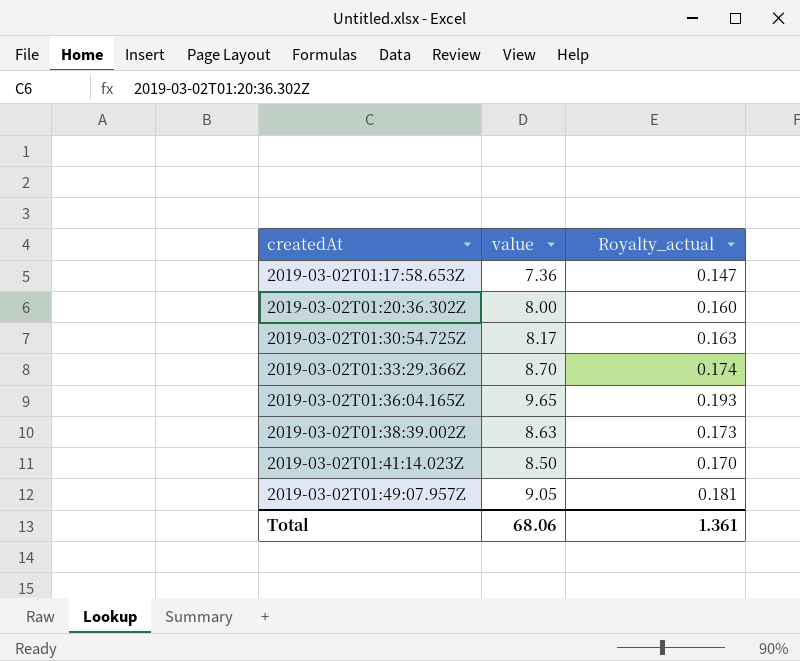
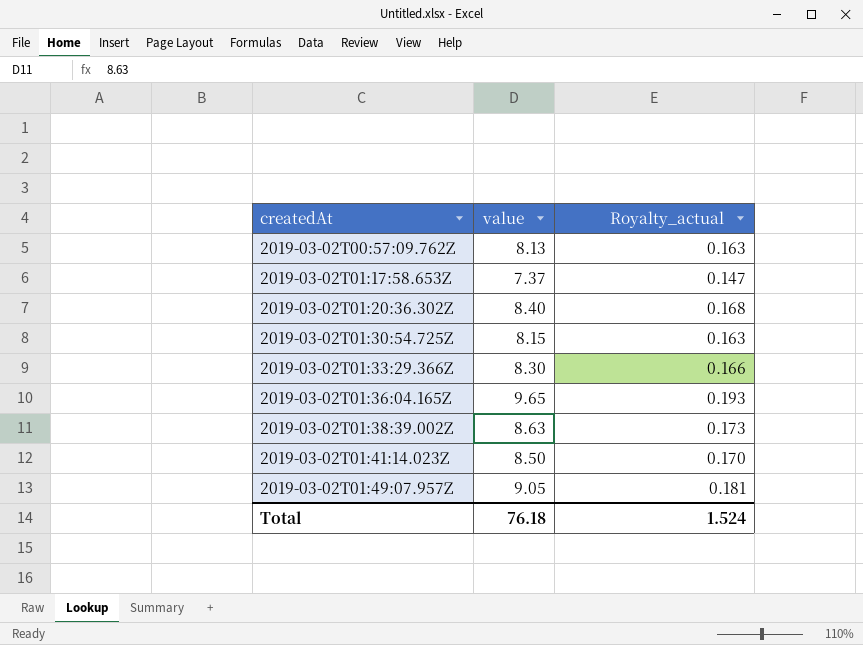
row 2019-03-02T00:57:09.762Z: none -> 8.13 | 0.163
2019-03-02T01:17:58.653Z | value: 7.36 -> 7.37
2019-03-02T01:20:36.302Z | value: 8.00 -> 8.40
2019-03-02T01:20:36.302Z | Royalty_actual: 0.160 -> 0.168
2019-03-02T01:30:54.725Z | value: 8.17 -> 8.15
2019-03-02T01:33:29.366Z | value: 8.70 -> 8.30
2019-03-02T01:33:29.366Z | Royalty_actual: 0.174 -> 0.166
Total | value: 68.06 -> 76.18
Total | Royalty_actual: 1.361 -> 1.524

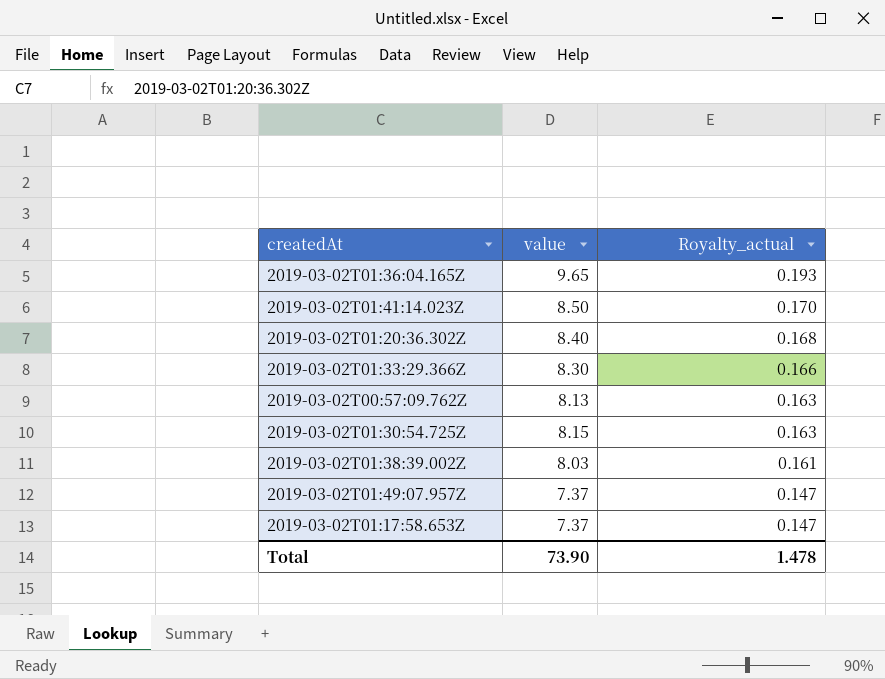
row order: createdAt ascending -> Royalty_actual descending
2019-03-02T01:38:39.002Z | value: 8.63 -> 8.03
2019-03-02T01:38:39.002Z | Royalty_actual: 0.173 -> 0.161
2019-03-02T01:49:07.957Z | value: 9.05 -> 7.37
2019-03-02T01:49:07.957Z | Royalty_actual: 0.181 -> 0.147
Total | value: 76.18 -> 73.90
Total | Royalty_actual: 1.524 -> 1.478

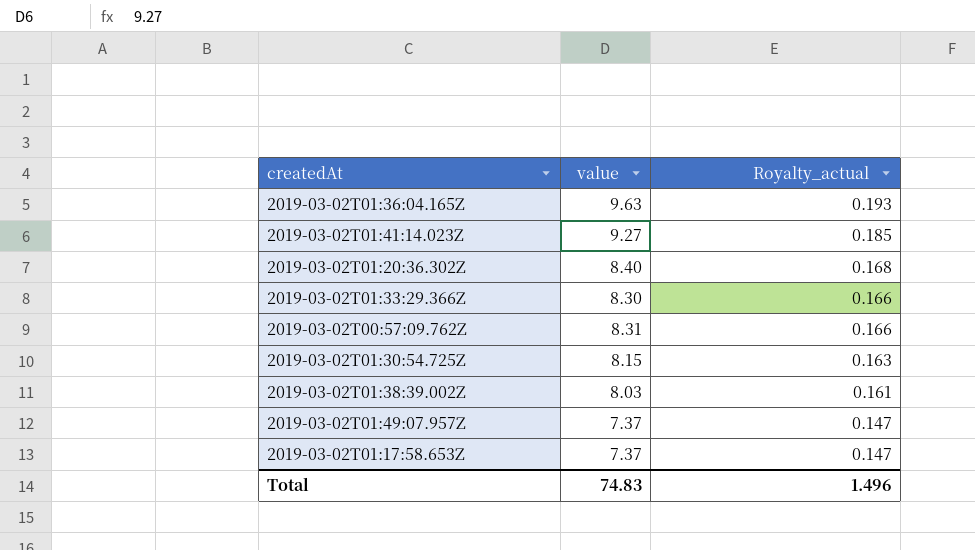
2019-03-02T01:36:04.165Z | value: 9.65 -> 9.63
2019-03-02T01:41:14.023Z | value: 8.50 -> 9.27
2019-03-02T01:41:14.023Z | Royalty_actual: 0.170 -> 0.185
2019-03-02T00:57:09.762Z | value: 8.13 -> 8.31
2019-03-02T00:57:09.762Z | Royalty_actual: 0.163 -> 0.166
Total | value: 73.90 -> 74.83
Total | Royalty_actual: 1.478 -> 1.496

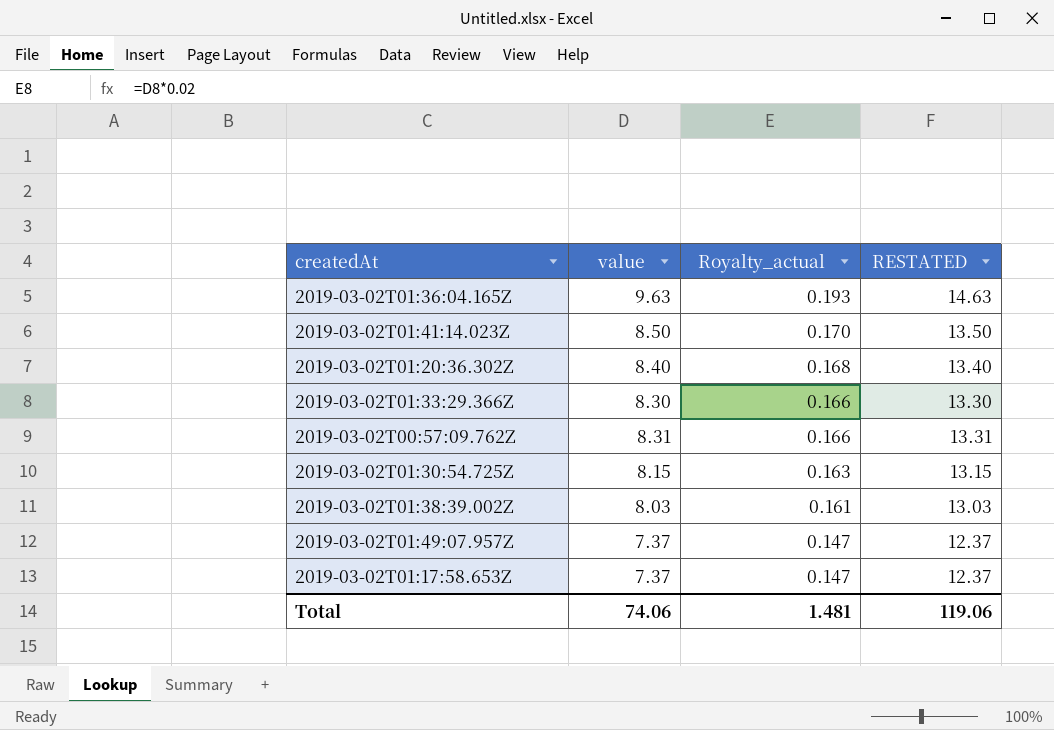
column RESTATED | formula: none -> [value] + 5
2019-03-02T01:41:14.023Z | value: 9.27 -> 8.50
2019-03-02T01:41:14.023Z | Royalty_actual: 0.185 -> 0.170
Total | value: 74.83 -> 74.06
Total | Royalty_actual: 1.496 -> 1.481

